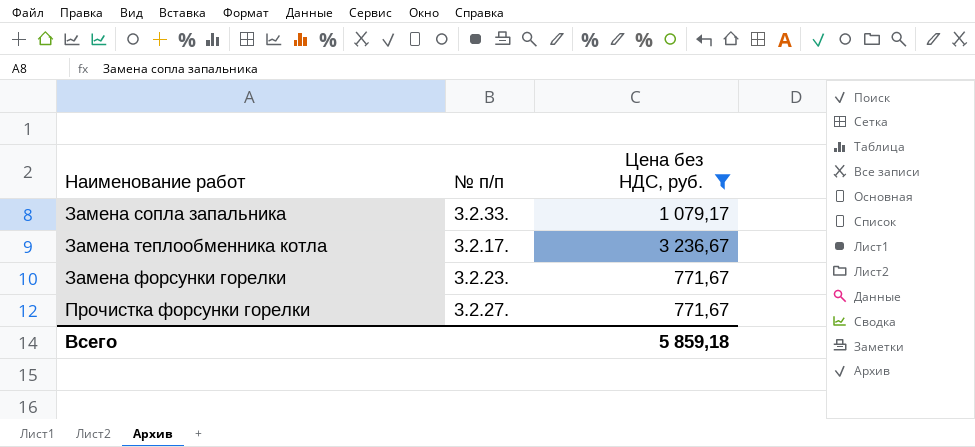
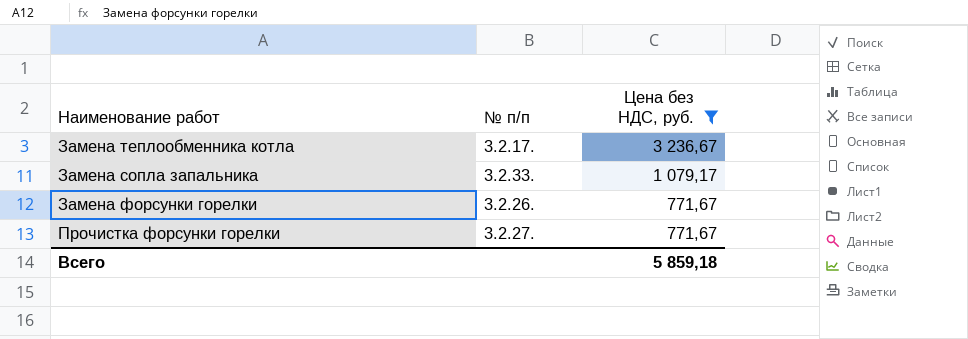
row order: Наименование работ ascending -> Цена без НДС, руб. descending
Замена форсунки горелки | № п/п: 3.2.23. -> 3.2.26.

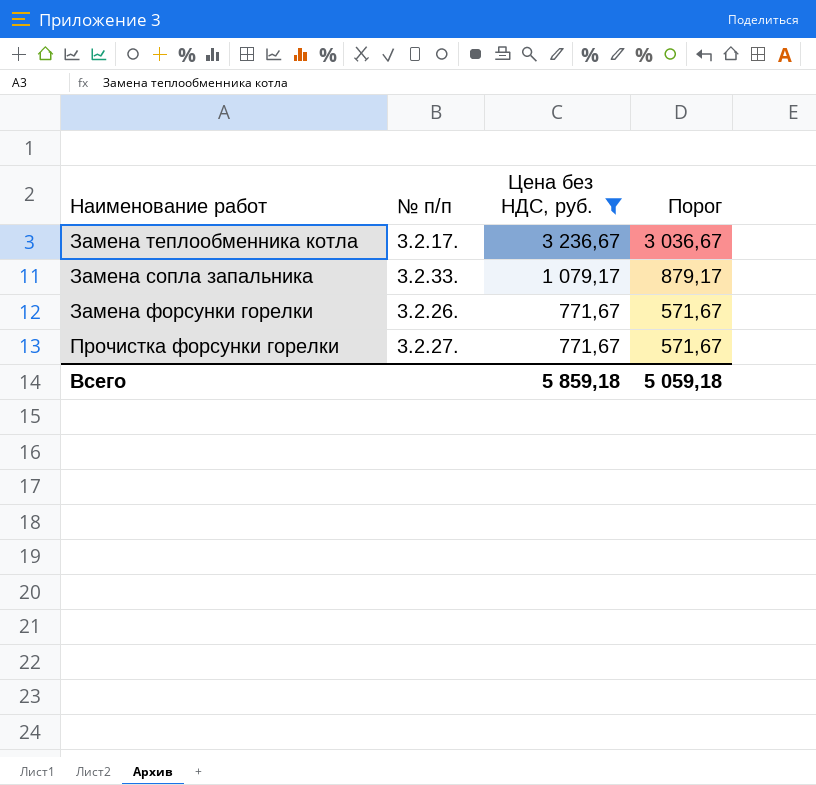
column Порог | formula: none -> [Цена без НДС, руб.] - 200

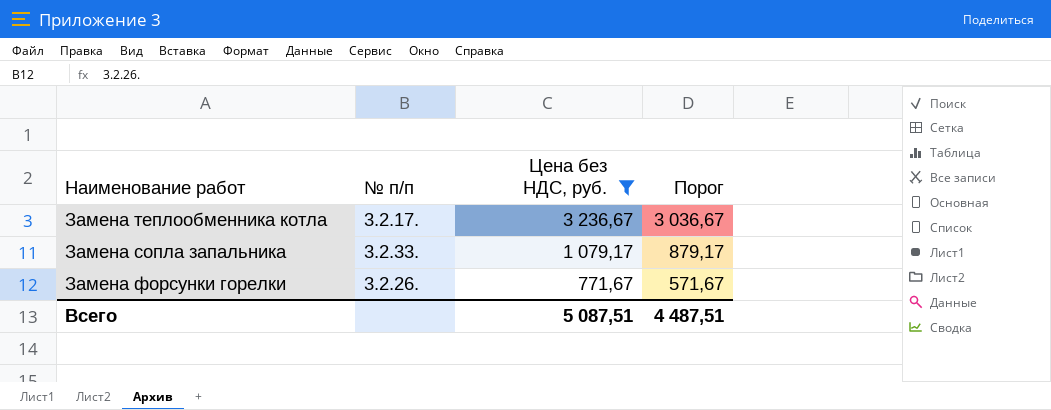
row Прочистка форсунки горелки: 3.2.27. | 771,67 | 571,67 -> none
Всего | Цена без НДС, руб.: 5 859,18 -> 5 087,51
Всего | Порог: 5 059,18 -> 4 487,51

